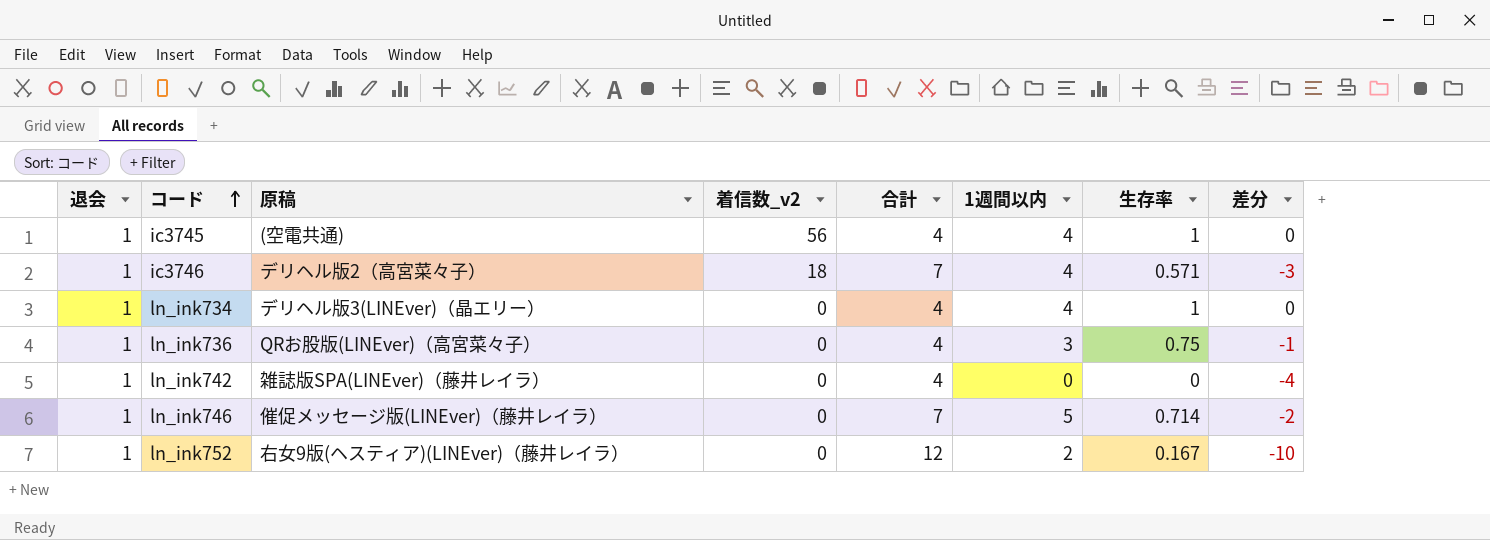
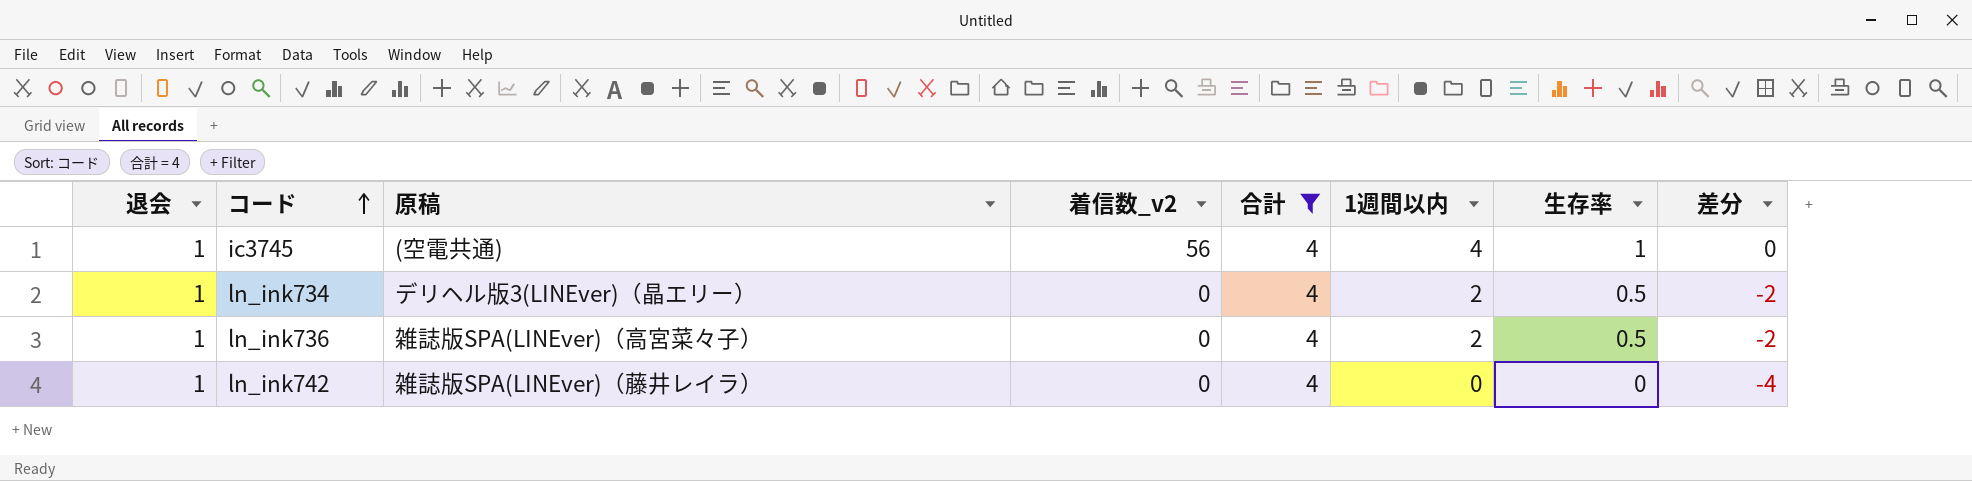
filter: none -> 合計 = 4
ln_ink734 | 1週間以内: 4 -> 2
ln_ink734 | 生存率: 1 -> 0.5
ln_ink734 | 差分: 0 -> -2
ln_ink736 | 原稿: QRお股版(LINEver)（高宮菜々子） -> 雑誌版SPA(LINEver)（高宮菜々子）
ln_ink736 | 1週間以内: 3 -> 2
ln_ink736 | 生存率: 0.75 -> 0.5
ln_ink736 | 差分: -1 -> -2

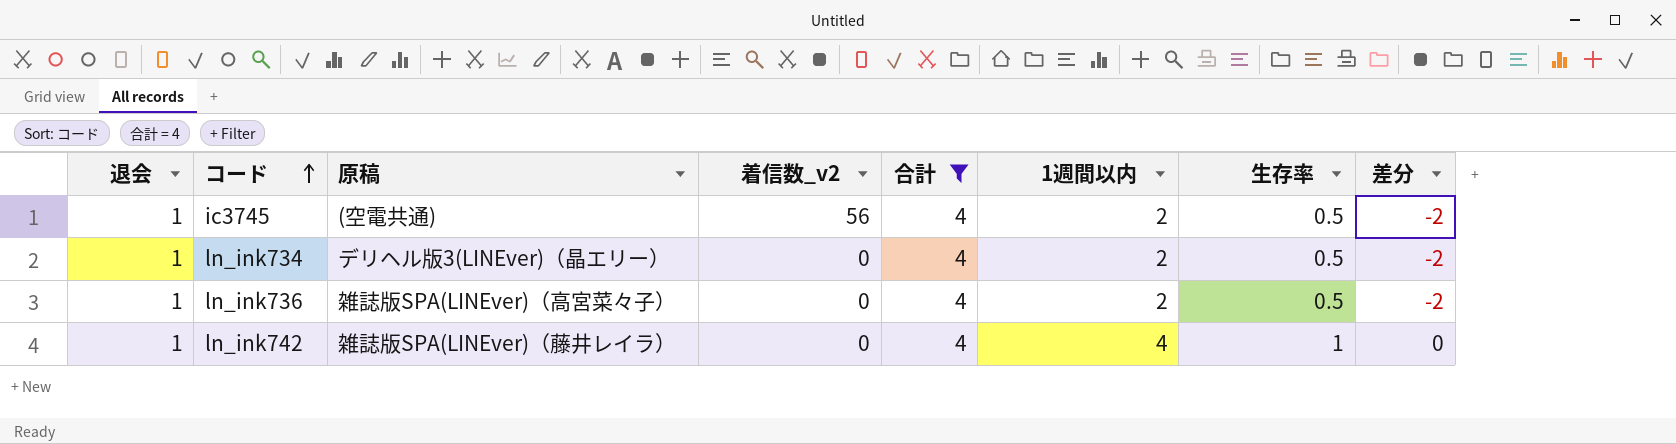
ic3745 | 1週間以内: 4 -> 2
ic3745 | 生存率: 1 -> 0.5
ic3745 | 差分: 0 -> -2
ln_ink742 | 1週間以内: 0 -> 4
ln_ink742 | 生存率: 0 -> 1
ln_ink742 | 差分: -4 -> 0

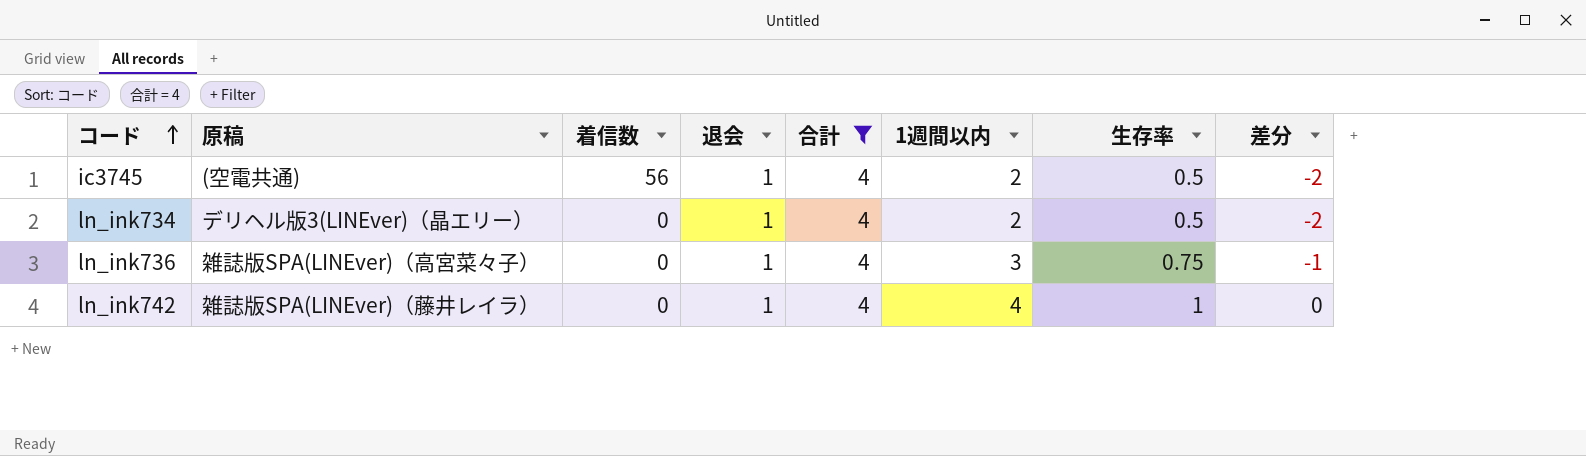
column name: 着信数_v2 -> 着信数
column 退会 | position: 1 -> 4
ln_ink736 | 1週間以内: 2 -> 3
ln_ink736 | 生存率: 0.5 -> 0.75
ln_ink736 | 差分: -2 -> -1

